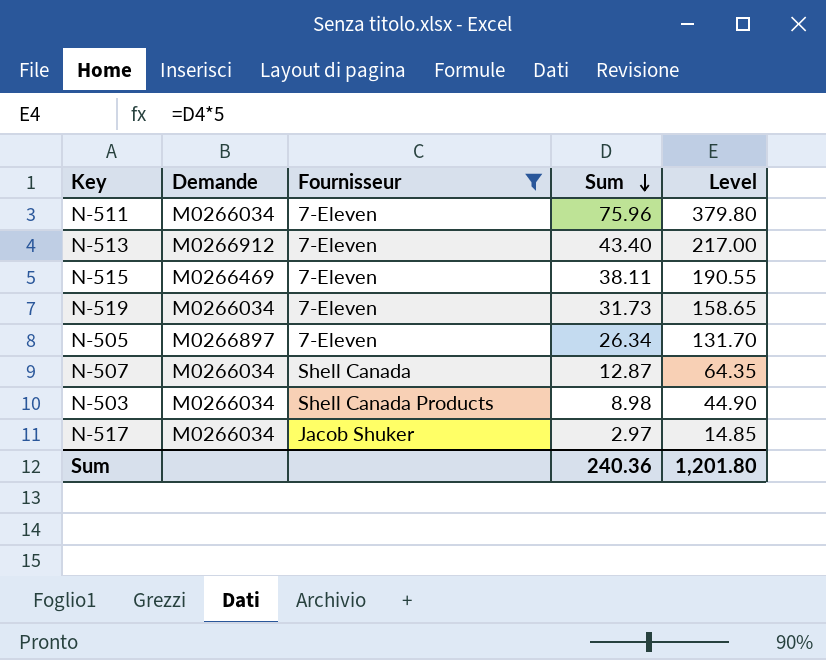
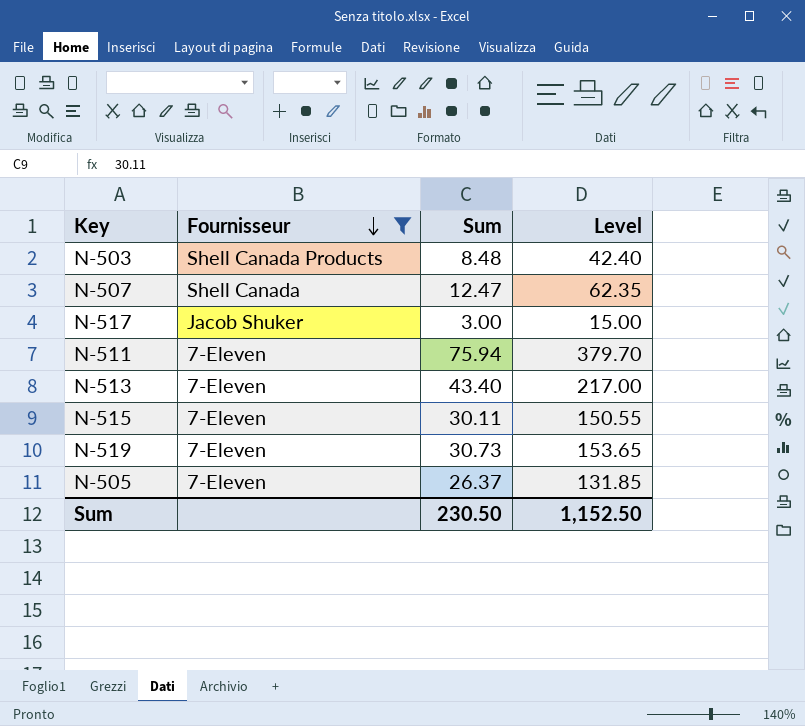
row order: Sum descending -> Fournisseur descending
column Demande | position: 2 -> none
N-503 | Sum: 8.98 -> 8.48
N-503 | Level: 44.90 -> 42.40
N-507 | Sum: 12.87 -> 12.47
N-507 | Level: 64.35 -> 62.35
N-517 | Sum: 2.97 -> 3.00
N-517 | Level: 14.85 -> 15.00
N-511 | Sum: 75.96 -> 75.94
N-511 | Level: 379.80 -> 379.70
N-515 | Sum: 38.11 -> 30.11
N-515 | Level: 190.55 -> 150.55
N-519 | Sum: 31.73 -> 30.73
N-519 | Level: 158.65 -> 153.65
N-505 | Sum: 26.34 -> 26.37
N-505 | Level: 131.70 -> 131.85
Sum | Sum: 240.36 -> 230.50
Sum | Level: 1,201.80 -> 1,152.50

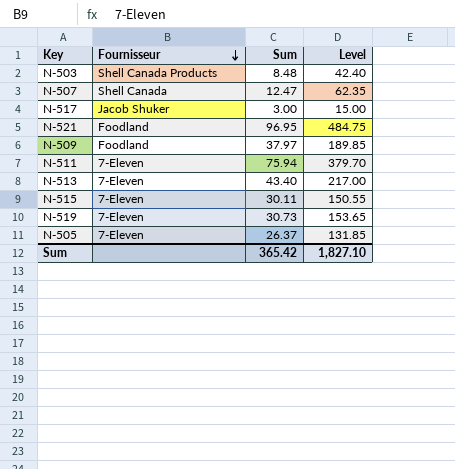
filter: Fournisseur != Foodland -> none
Sum | Sum: 230.50 -> 365.42
Sum | Level: 1,152.50 -> 1,827.10

